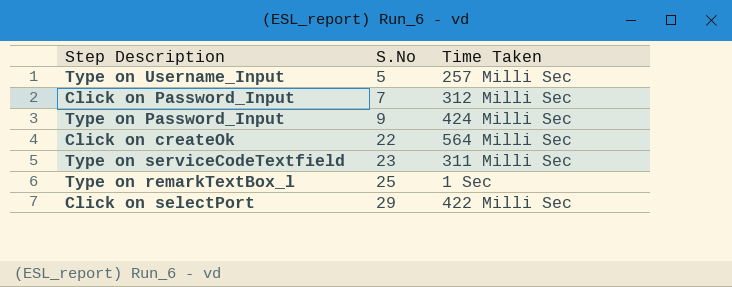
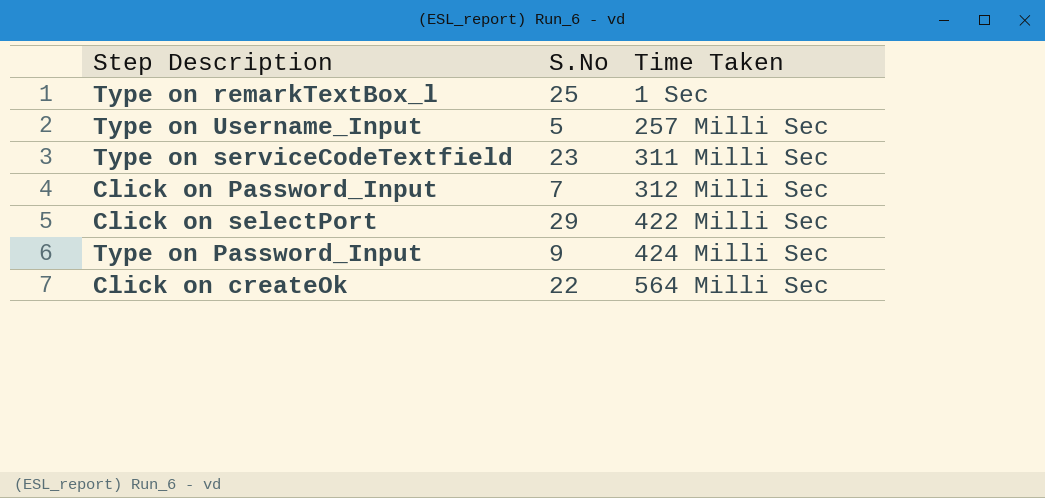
row order: S.No ascending -> Time Taken ascending

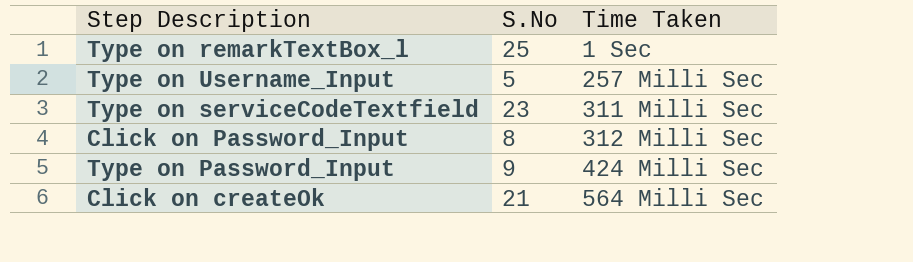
row Click on selectPort: 29 | 422 Milli Sec -> none
Click on Password_Input | S.No: 7 -> 8
Click on createOk | S.No: 22 -> 21

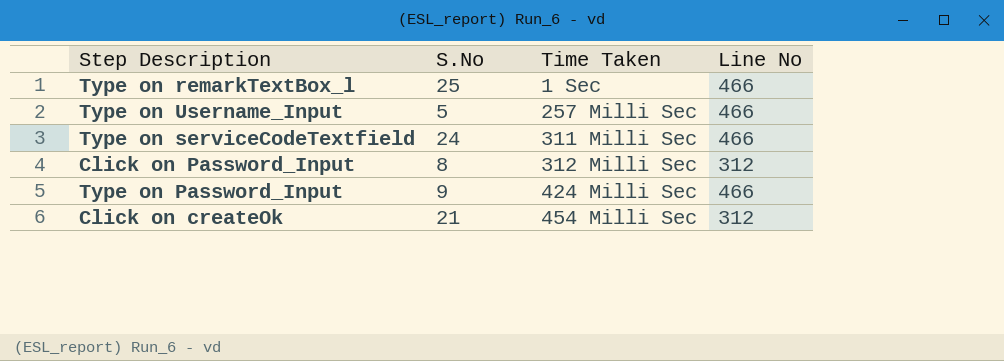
column Line No | position: none -> 4
Type on serviceCodeTextfield | S.No: 23 -> 24
Click on createOk | Time Taken: 564 Milli Sec -> 454 Milli Sec

